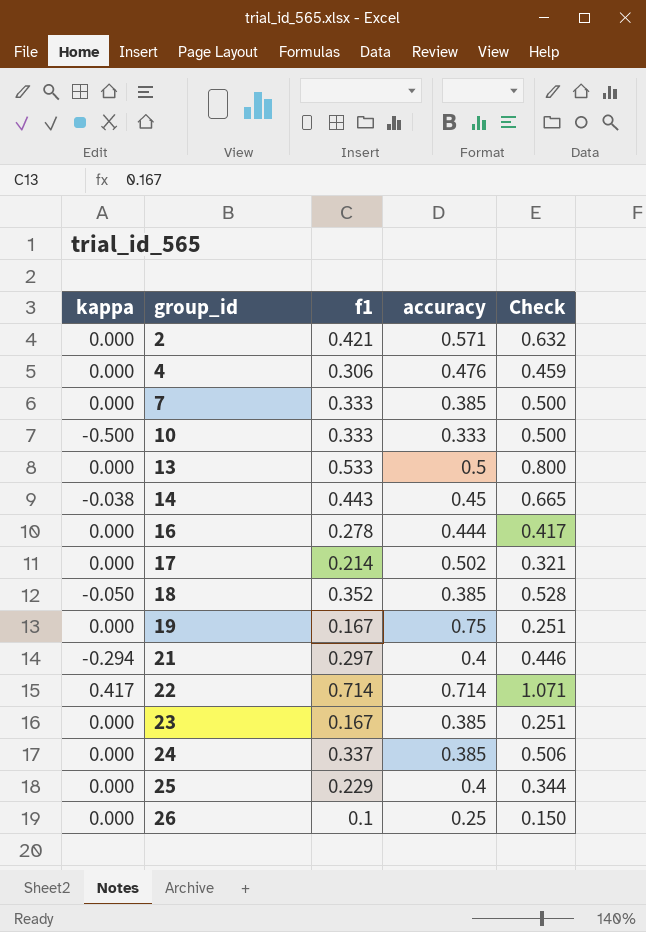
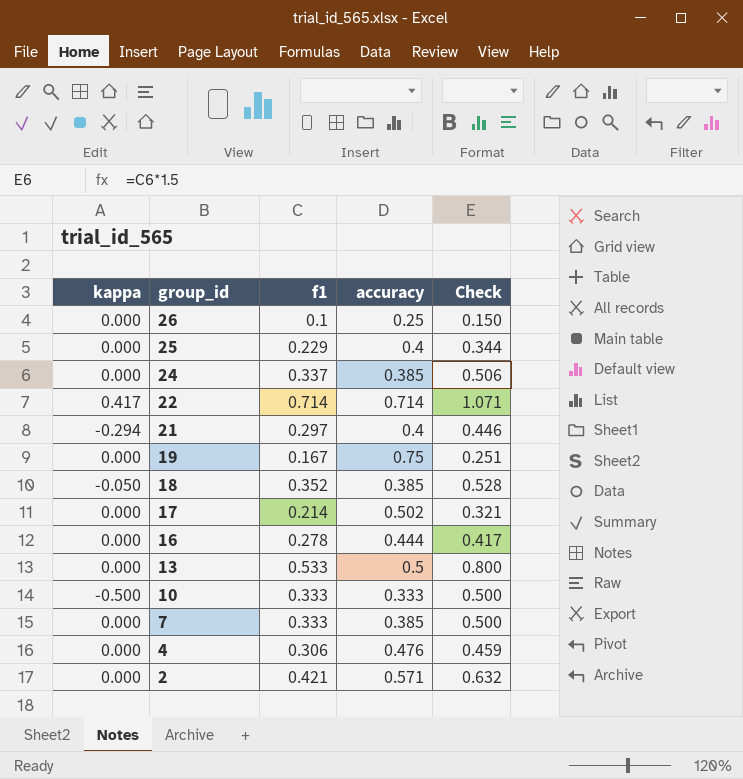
row order: group_id ascending -> group_id descending
row 14: -0.038 | 0.443 | 0.45 | 0.665 -> none
row 23: 0.000 | 0.167 | 0.385 | 0.251 -> none

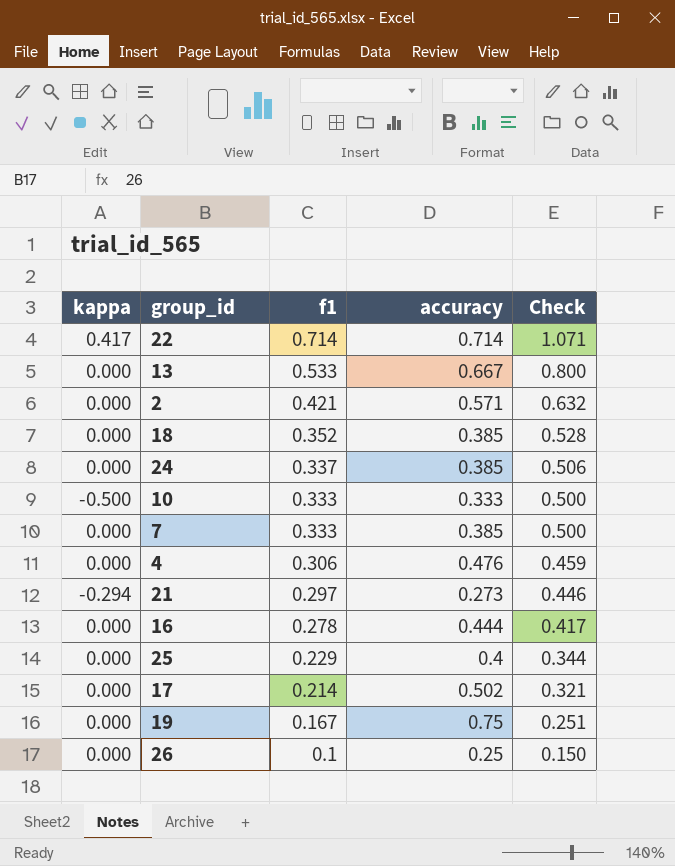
row order: group_id descending -> f1 descending
13 | accuracy: 0.5 -> 0.667
18 | kappa: -0.050 -> 0.000
21 | accuracy: 0.4 -> 0.273

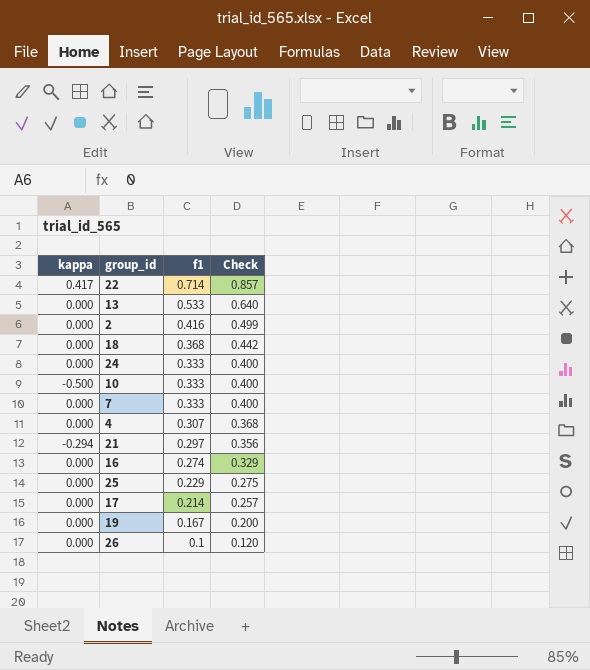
column accuracy | position: 4 -> none
column Check | formula: [f1] * 1.5 -> [f1] * 1.2
2 | f1: 0.421 -> 0.416
18 | f1: 0.352 -> 0.368
24 | f1: 0.337 -> 0.333
4 | f1: 0.306 -> 0.307
16 | f1: 0.278 -> 0.274

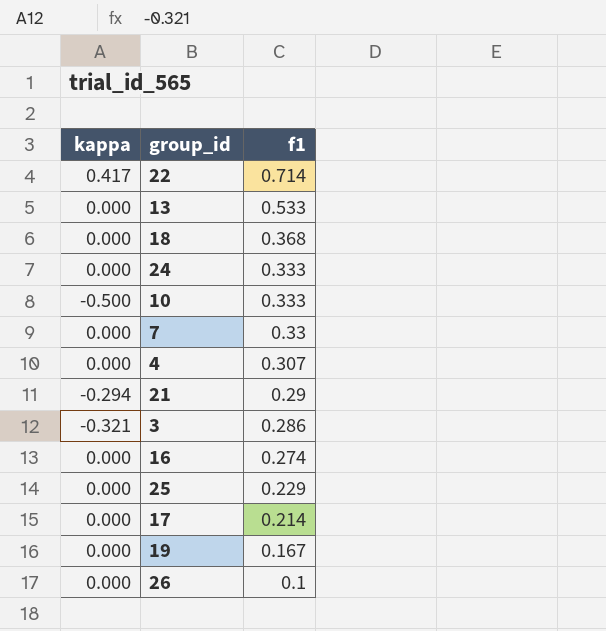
column Check | formula: [f1] * 1.2 -> none
row 2: 0.000 | 0.416 | 0.499 -> none
7 | f1: 0.333 -> 0.33
21 | f1: 0.297 -> 0.29
row 3: none -> -0.321 | 0.286

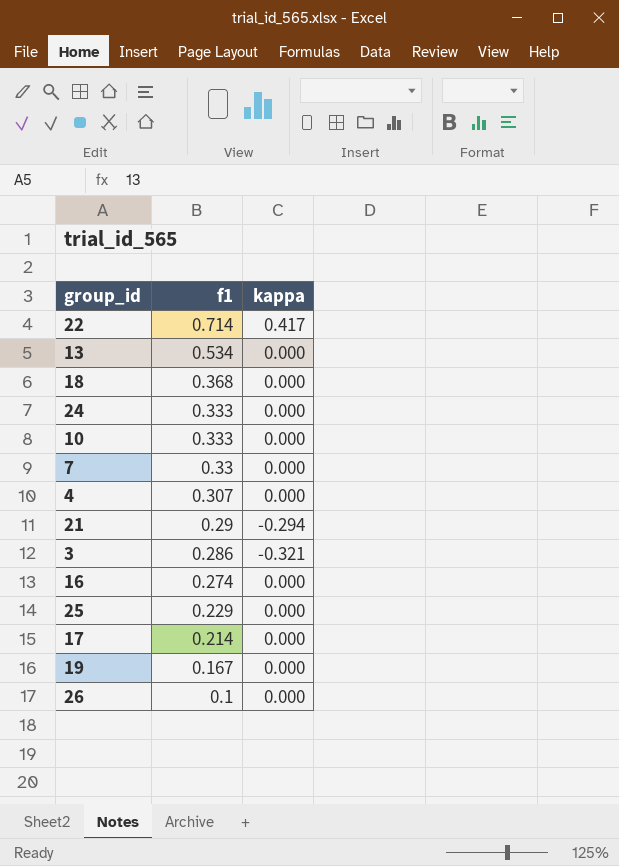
column kappa | position: 1 -> 3
13 | f1: 0.533 -> 0.534
10 | kappa: -0.500 -> 0.000

